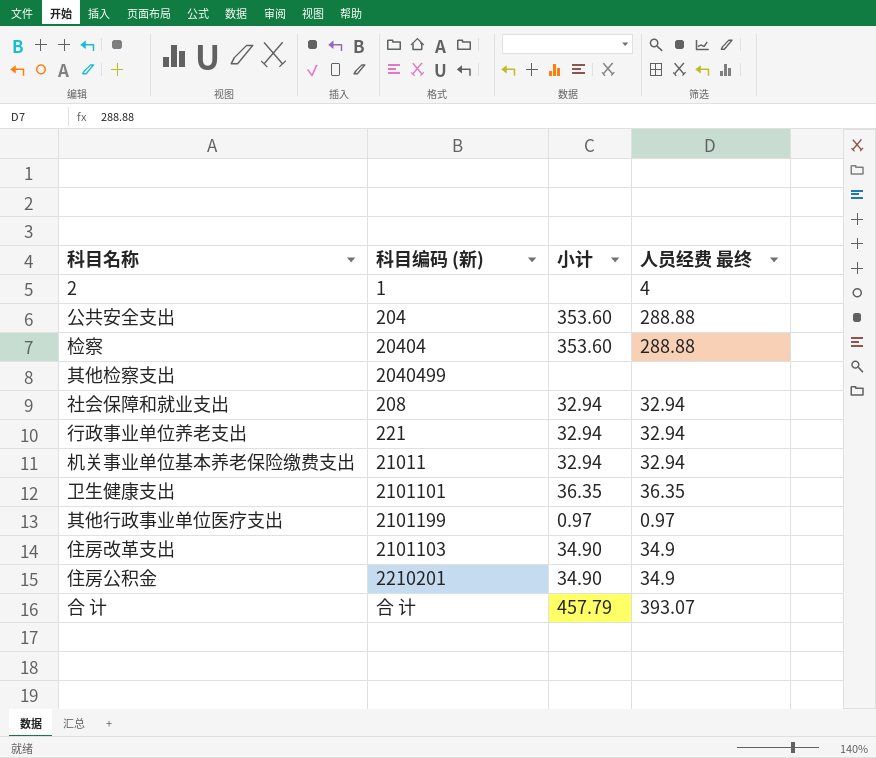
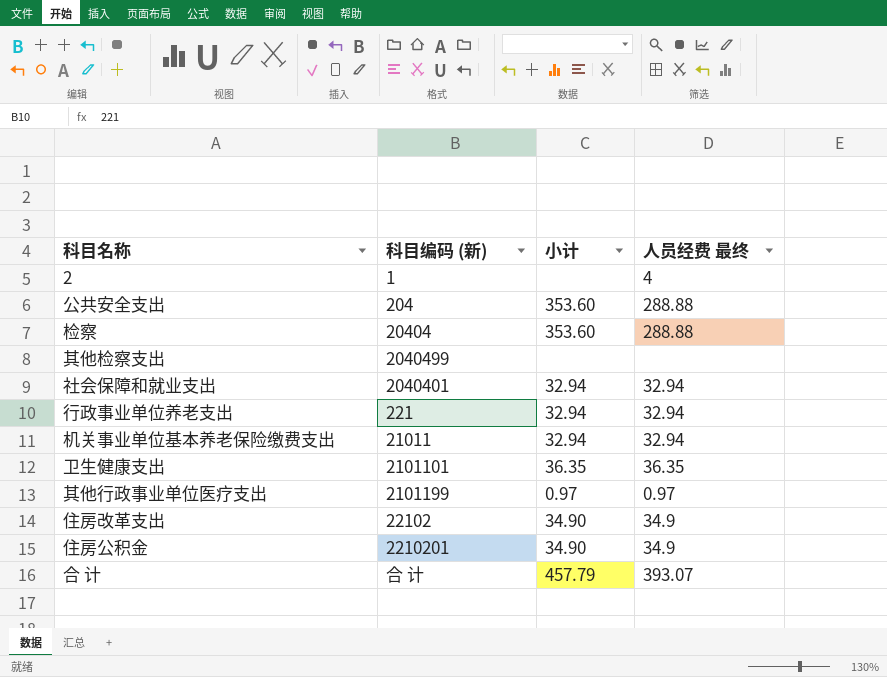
社会保障和就业支出 | 科目编码 (新): 208 -> 2040401
住房改革支出 | 科目编码 (新): 2101103 -> 22102

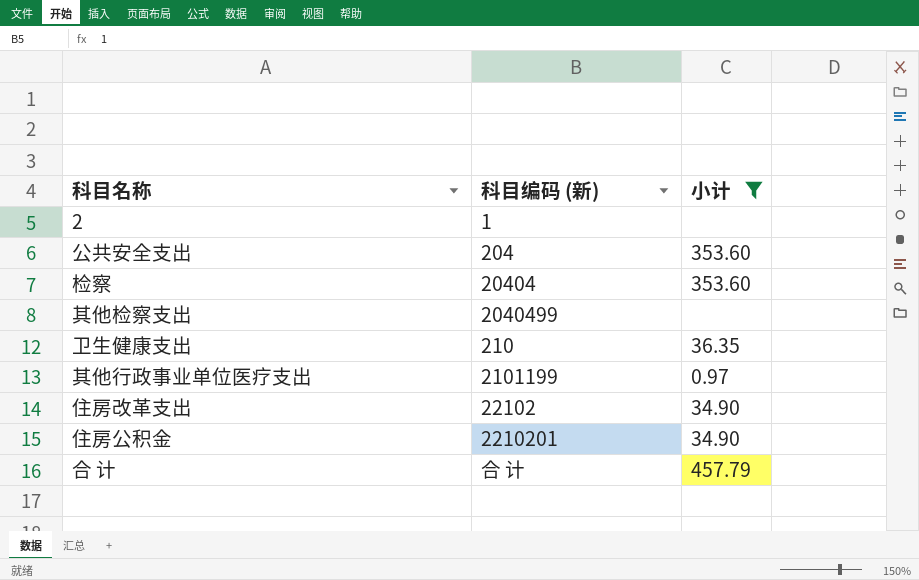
filter: none -> 小计 != 32.94
column 人员经费 最终 | position: 4 -> none
卫生健康支出 | 科目编码 (新): 2101101 -> 210

